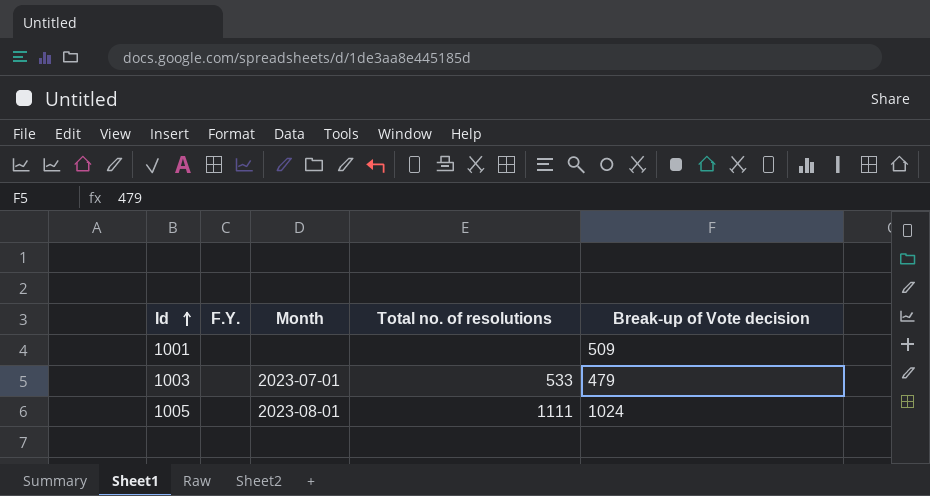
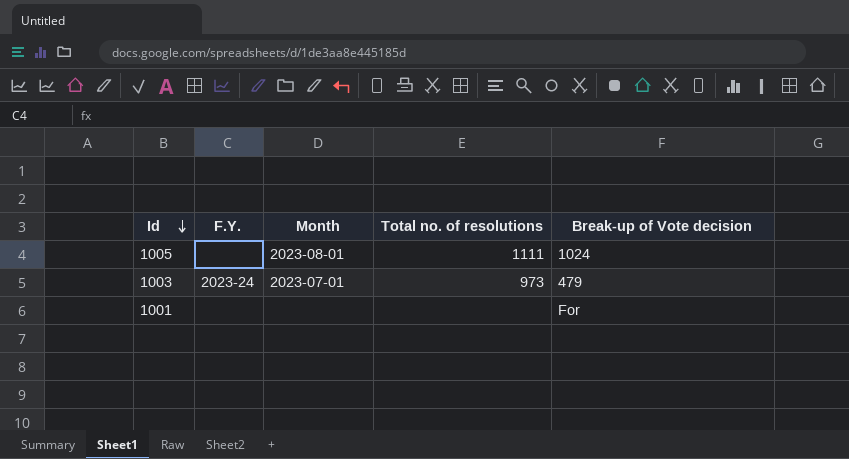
row order: Id ascending -> Id descending
1003 | F.Y.: none -> 2023-24
1003 | Total no. of resolutions: 533 -> 973
1001 | Break-up of Vote decision: 509 -> For

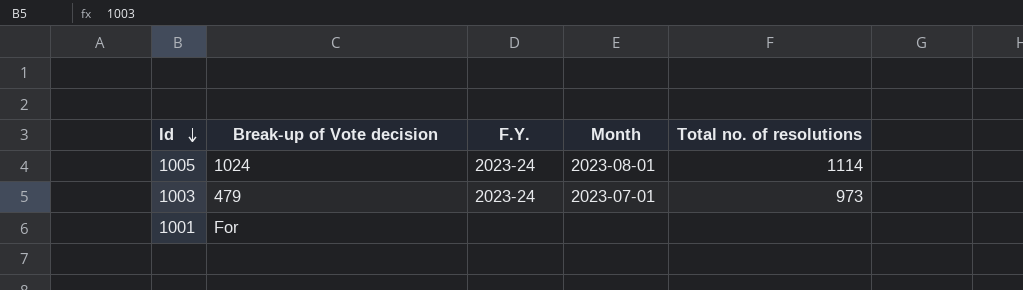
column Break-up of Vote decision | position: 5 -> 2
1005 | F.Y.: none -> 2023-24
1005 | Total no. of resolutions: 1111 -> 1114

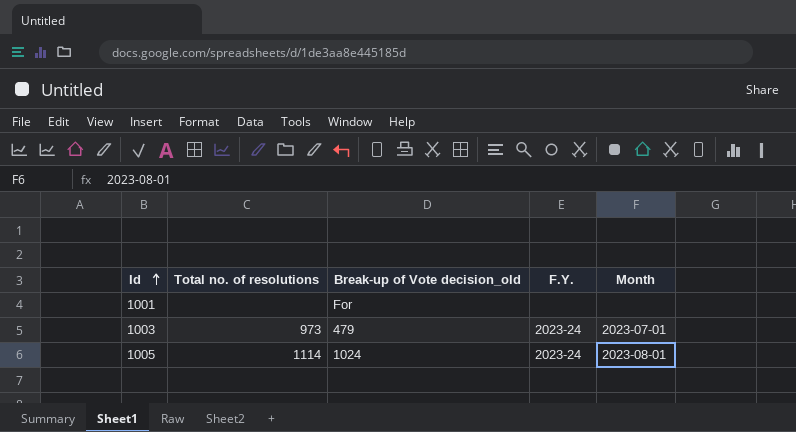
row order: Id descending -> Id ascending
column Total no. of resolutions | position: 5 -> 2
column name: Break-up of Vote decision -> Break-up of Vote decision_old

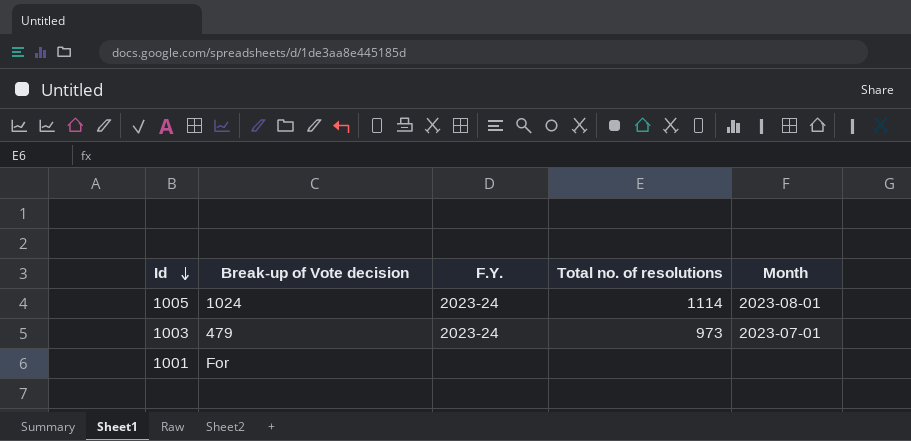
row order: Id ascending -> Id descending
column name: Break-up of Vote decision_old -> Break-up of Vote decision
column Total no. of resolutions | position: 2 -> 4

